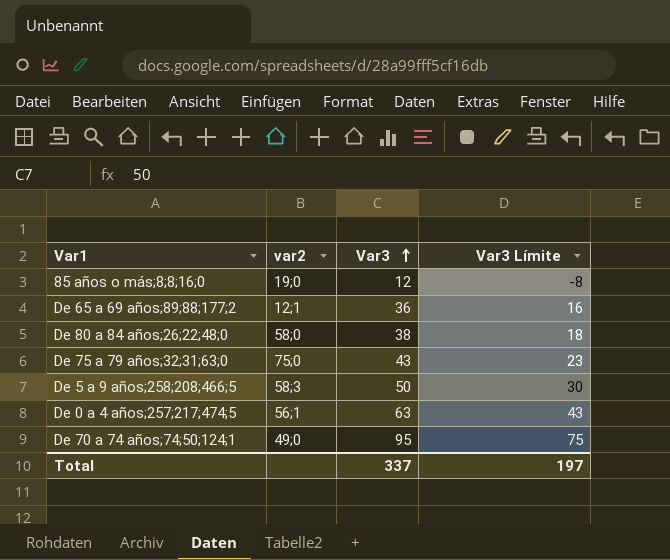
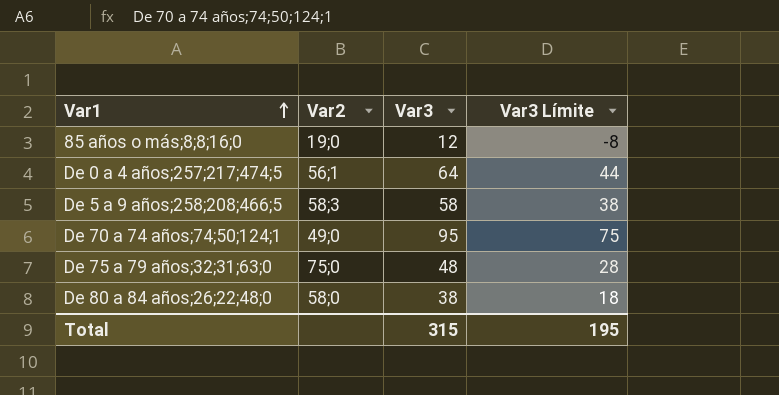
row order: Var3 ascending -> Var1 ascending
column name: var2 -> Var2
row De 65 a 69 años;89;88;177;2: 12;1 | 36 | 16 -> none
De 0 a 4 años;257;217;474;5 | Var3: 63 -> 64
De 0 a 4 años;257;217;474;5 | Var3 Límite: 43 -> 44
De 5 a 9 años;258;208;466;5 | Var3: 50 -> 58
De 5 a 9 años;258;208;466;5 | Var3 Límite: 30 -> 38
De 75 a 79 años;32;31;63;0 | Var3: 43 -> 48
De 75 a 79 años;32;31;63;0 | Var3 Límite: 23 -> 28
Total | Var3: 337 -> 315
Total | Var3 Límite: 197 -> 195

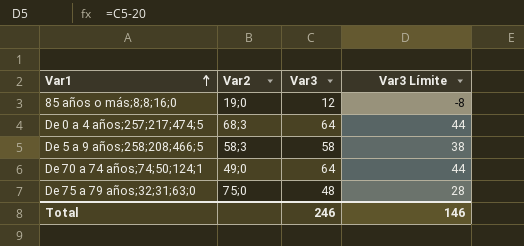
row De 80 a 84 años;26;22;48;0: 58;0 | 38 | 18 -> none
De 0 a 4 años;257;217;474;5 | Var2: 56;1 -> 68;3
De 70 a 74 años;74;50;124;1 | Var3: 95 -> 64
De 70 a 74 años;74;50;124;1 | Var3 Límite: 75 -> 44
Total | Var3: 315 -> 246
Total | Var3 Límite: 195 -> 146

